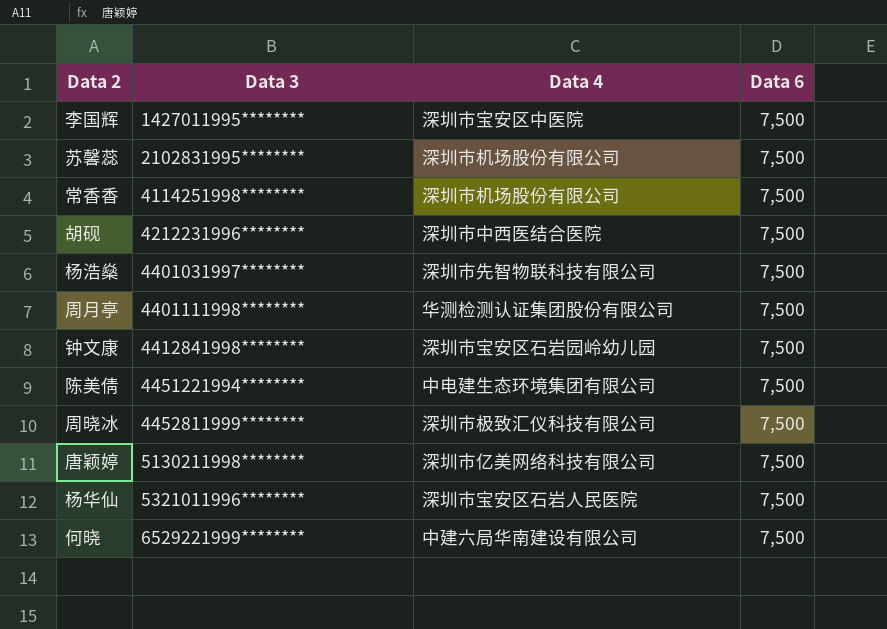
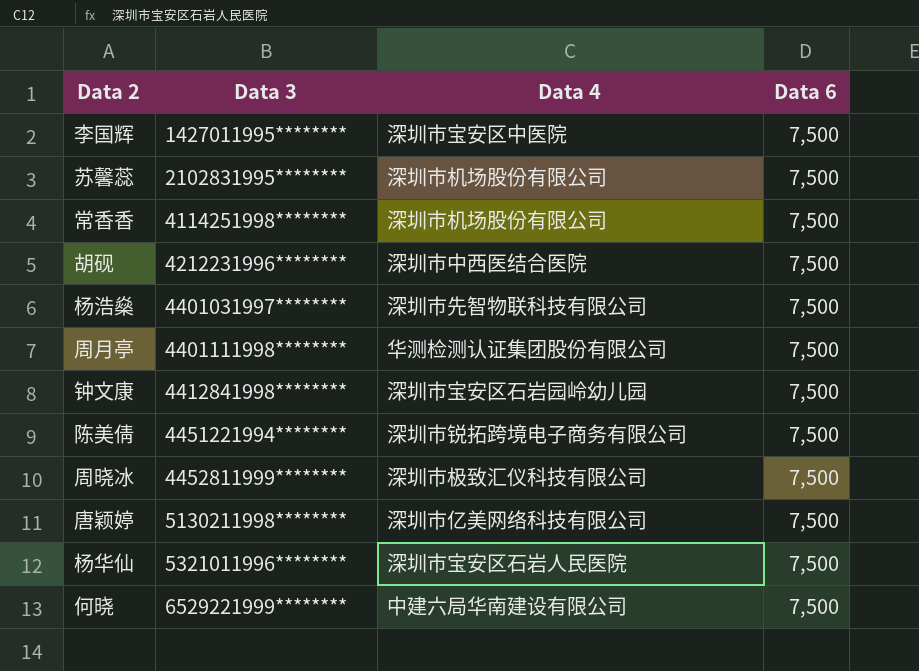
陈美倩 | Data 4: 中电建生态环境集团有限公司 -> 深圳市锐拓跨境电子商务有限公司

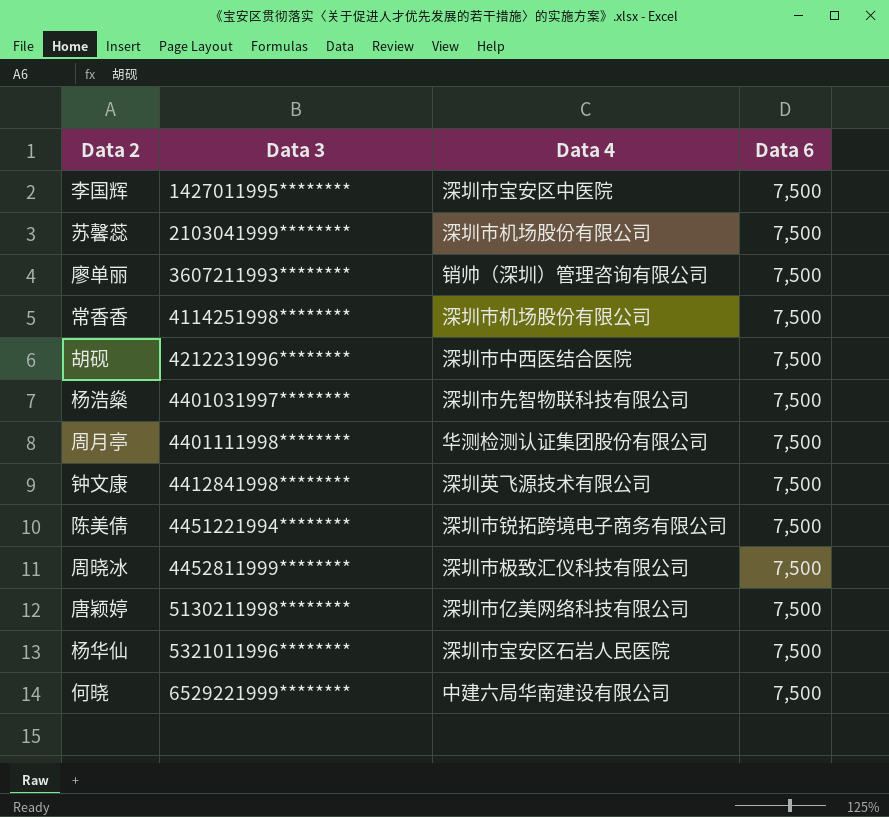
苏馨蕊 | Data 3: 2102831995******** -> 2103041999********
row 廖单丽: none -> 3607211993******** | 销帅（深圳）管理咨询有限公司 | 7,500
钟文康 | Data 4: 深圳市宝安区石岩园岭幼儿园 -> 深圳英飞源技术有限公司

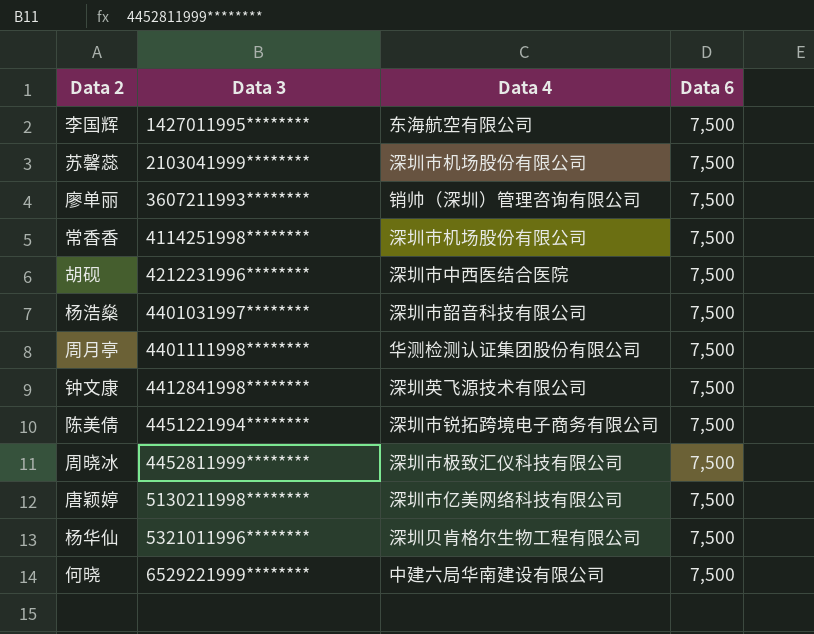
李国辉 | Data 4: 深圳市宝安区中医院 -> 东海航空有限公司
杨浩燊 | Data 4: 深圳市先智物联科技有限公司 -> 深圳市韶音科技有限公司
杨华仙 | Data 4: 深圳市宝安区石岩人民医院 -> 深圳贝肯格尔生物工程有限公司

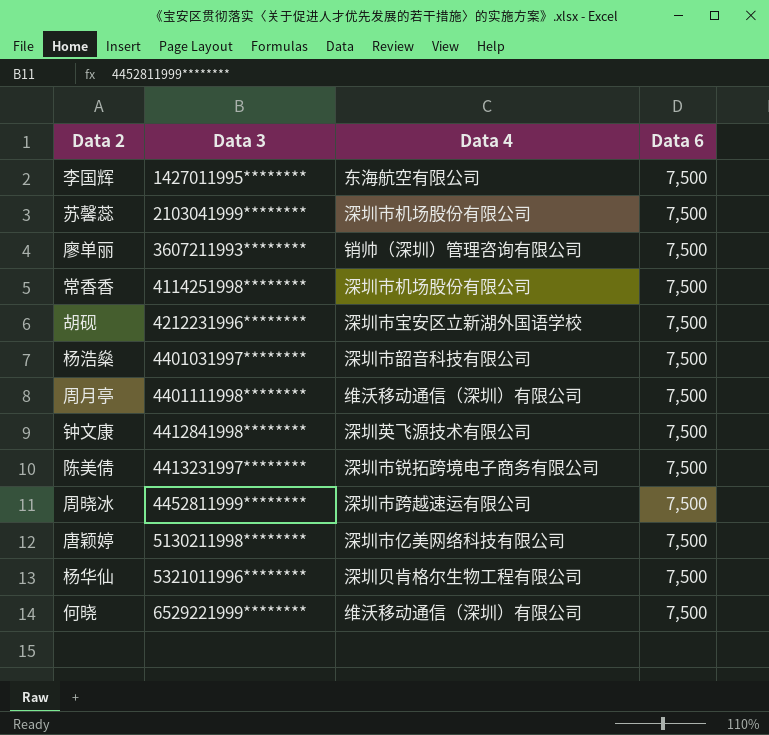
胡砚 | Data 4: 深圳市中西医结合医院 -> 深圳市宝安区立新湖外国语学校
周月亭 | Data 4: 华测检测认证集团股份有限公司 -> 维沃移动通信（深圳）有限公司
陈美倩 | Data 3: 4451221994******** -> 4413231997********
周晓冰 | Data 4: 深圳市极致汇仪科技有限公司 -> 深圳市跨越速运有限公司
何晓 | Data 4: 中建六局华南建设有限公司 -> 维沃移动通信（深圳）有限公司

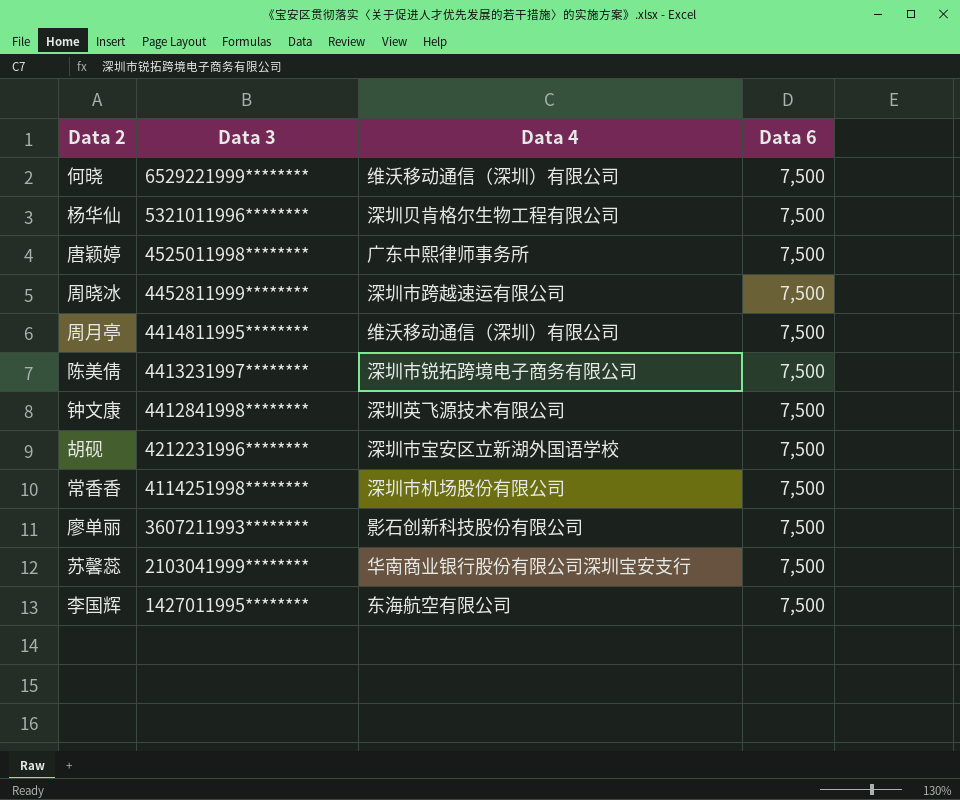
row order: Data 3 ascending -> Data 3 descending
row 杨浩燊: 4401031997******** | 深圳市韶音科技有限公司 | 7,500 -> none
唐颖婷 | Data 3: 5130211998******** -> 4525011998********
唐颖婷 | Data 4: 深圳市亿美网络科技有限公司 -> 广东中熙律师事务所
周月亭 | Data 3: 4401111998******** -> 4414811995********
廖单丽 | Data 4: 销帅（深圳）管理咨询有限公司 -> 影石创新科技股份有限公司
苏馨蕊 | Data 4: 深圳市机场股份有限公司 -> 华南商业银行股份有限公司深圳宝安支行

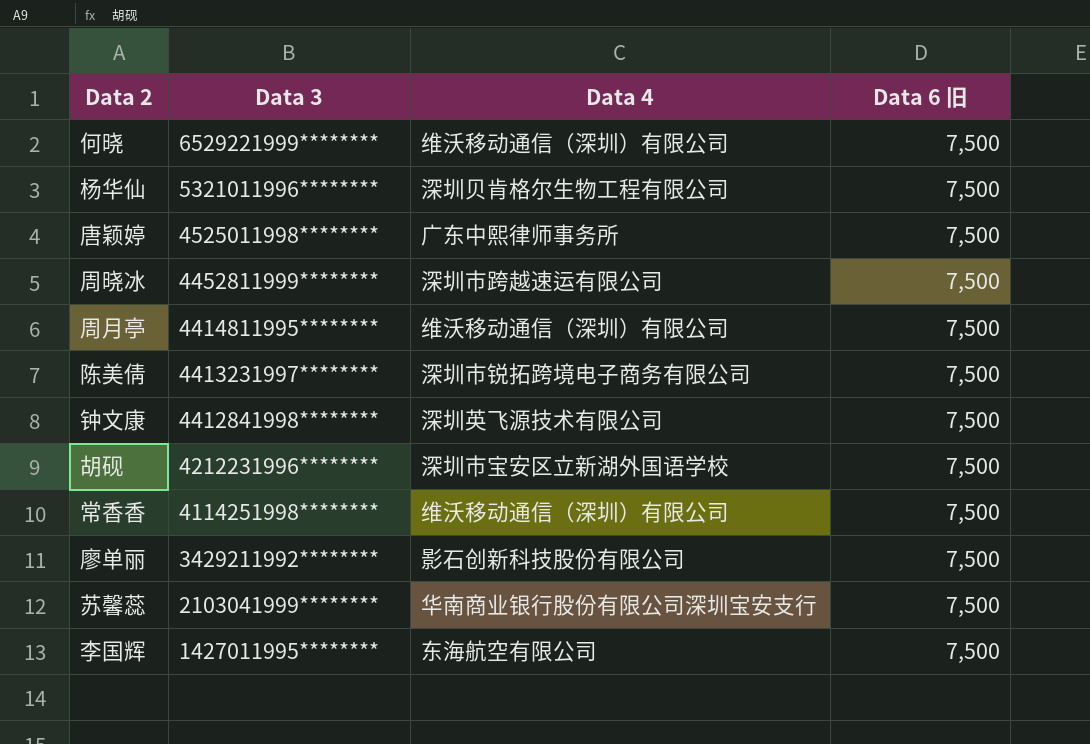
column name: Data 6 -> Data 6 旧
常香香 | Data 4: 深圳市机场股份有限公司 -> 维沃移动通信（深圳）有限公司
廖单丽 | Data 3: 3607211993******** -> 3429211992********

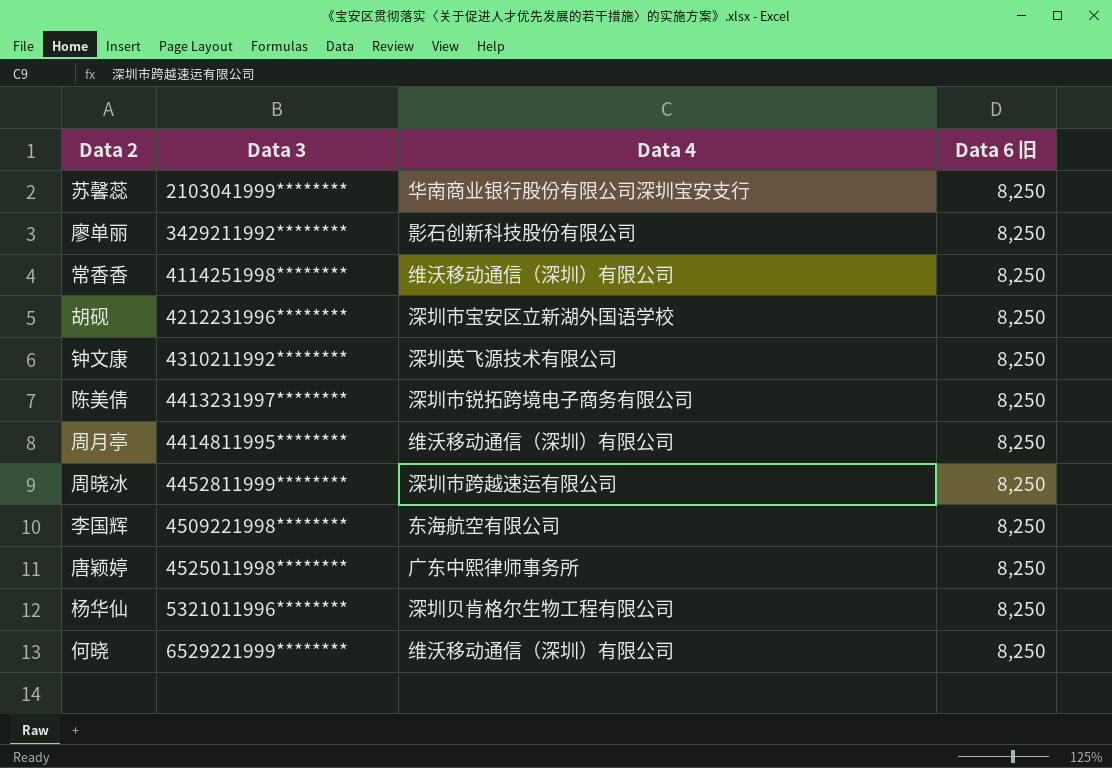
row order: Data 3 descending -> Data 3 ascending
苏馨蕊 | Data 6 旧: 7,500 -> 8,250
廖单丽 | Data 6 旧: 7,500 -> 8,250
常香香 | Data 6 旧: 7,500 -> 8,250
胡砚 | Data 6 旧: 7,500 -> 8,250
钟文康 | Data 3: 4412841998******** -> 4310211992********
钟文康 | Data 6 旧: 7,500 -> 8,250
陈美倩 | Data 6 旧: 7,500 -> 8,250
周月亭 | Data 6 旧: 7,500 -> 8,250
周晓冰 | Data 6 旧: 7,500 -> 8,250
李国辉 | Data 3: 1427011995******** -> 4509221998********
李国辉 | Data 6 旧: 7,500 -> 8,250
唐颖婷 | Data 6 旧: 7,500 -> 8,250
杨华仙 | Data 6 旧: 7,500 -> 8,250
何晓 | Data 6 旧: 7,500 -> 8,250

